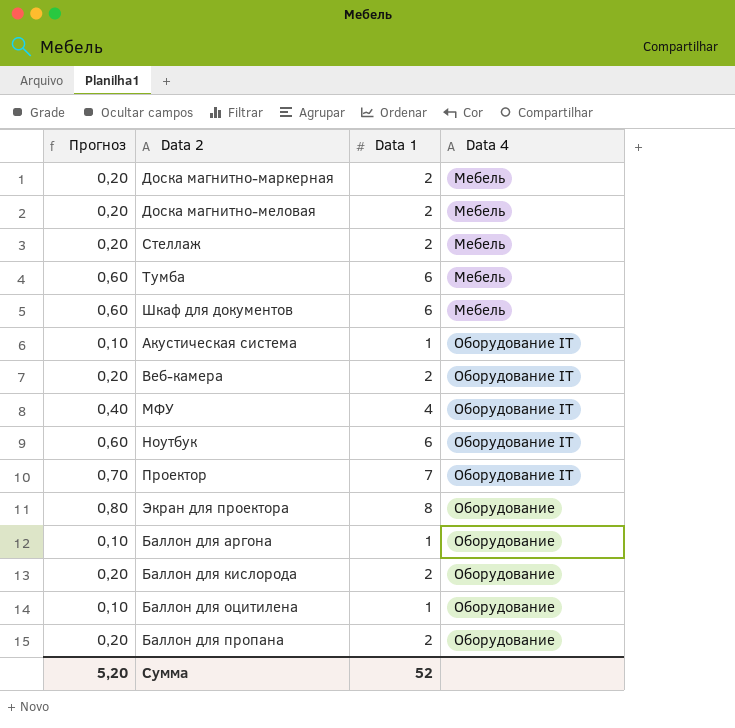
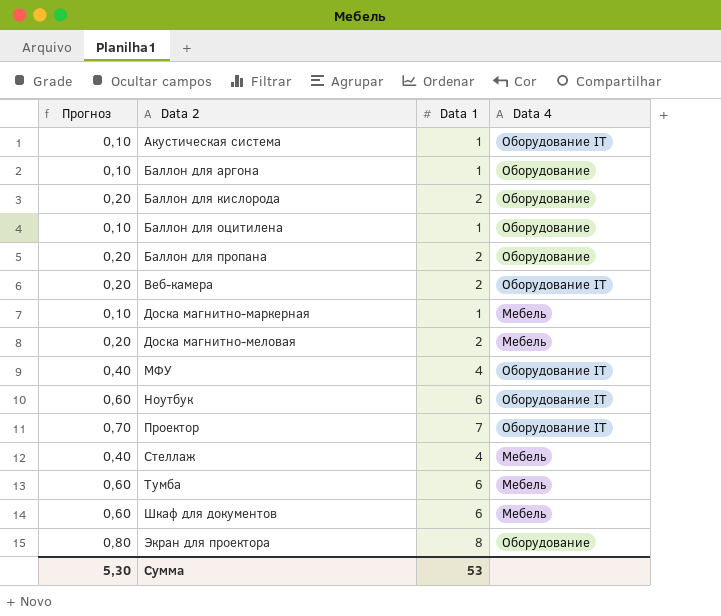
row order: none -> Data 2 ascending
Доска магнитно-маркерная | Прогноз: 0,20 -> 0,10
Доска магнитно-маркерная | Data 1: 2 -> 1
Стеллаж | Прогноз: 0,20 -> 0,40
Стеллаж | Data 1: 2 -> 4
Сумма | Прогноз: 5,20 -> 5,30
Сумма | Data 1: 52 -> 53

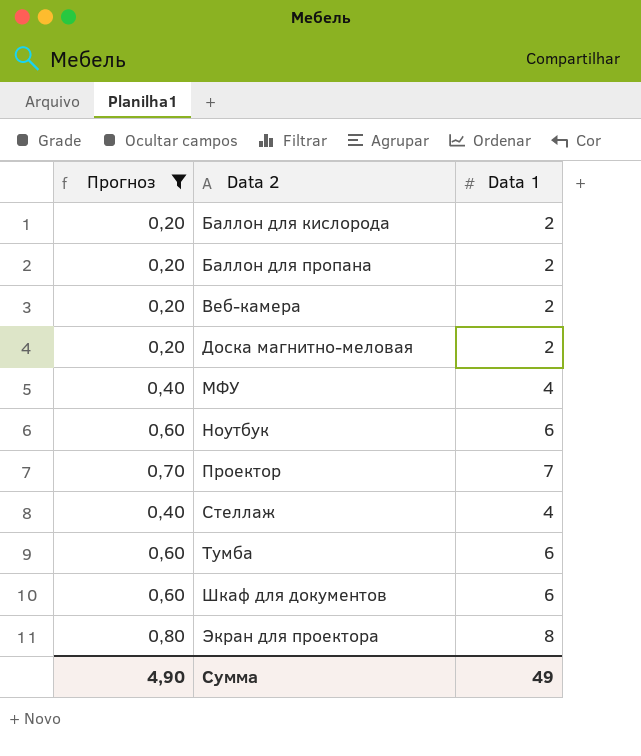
filter: none -> Прогноз != 0,10
column Data 4 | position: 4 -> none
Сумма | Прогноз: 5,30 -> 4,90
Сумма | Data 1: 53 -> 49

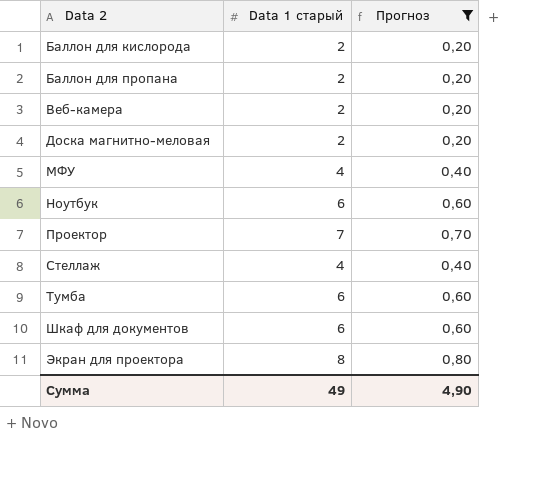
column name: Data 1 -> Data 1 старый
column Прогноз | position: 1 -> 3

